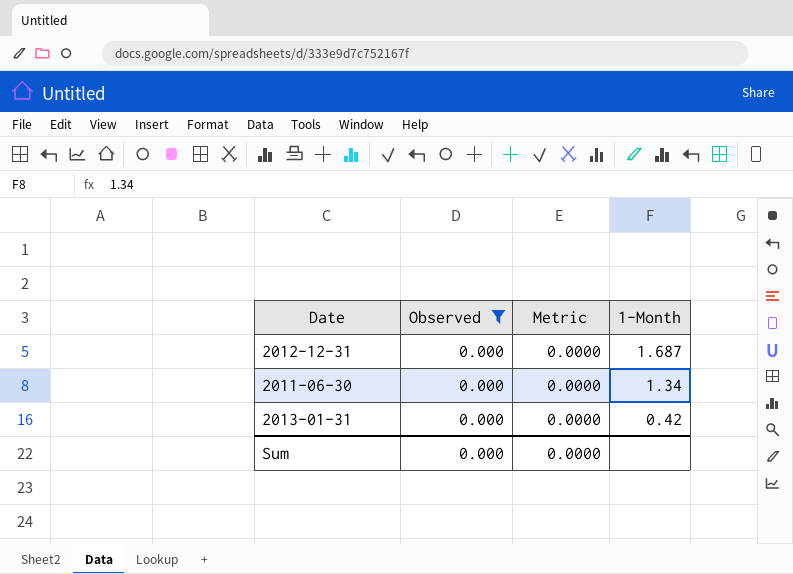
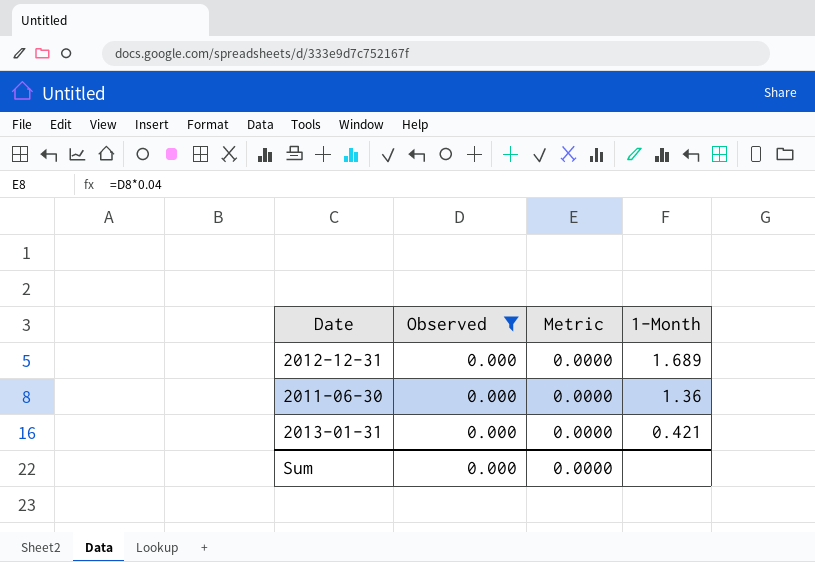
2012-12-31 | 1-Month: 1.687 -> 1.689
2011-06-30 | 1-Month: 1.34 -> 1.36
2013-01-31 | 1-Month: 0.42 -> 0.421

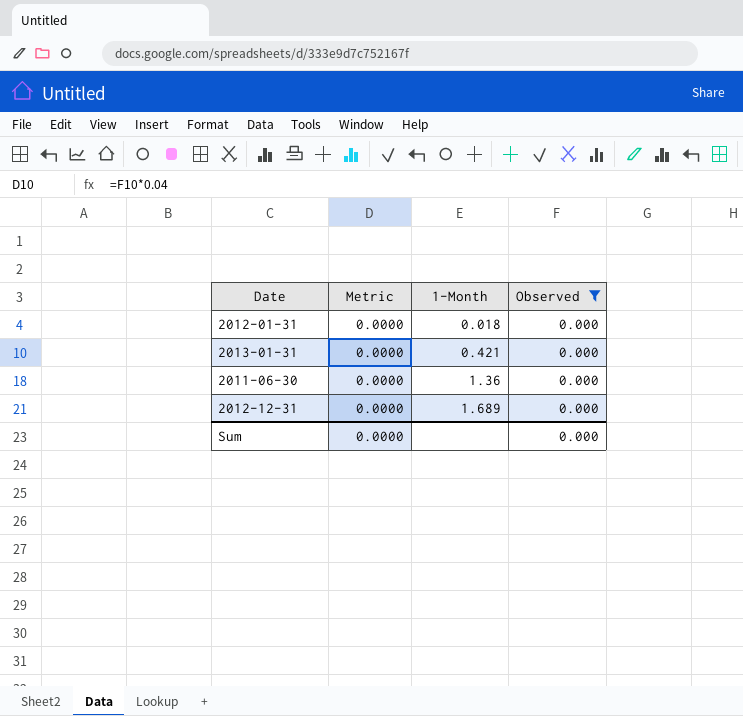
row order: 1-Month descending -> 1-Month ascending
column Observed | position: 2 -> 4
row 2012-01-31: none -> 0.0000 | 0.018 | 0.000

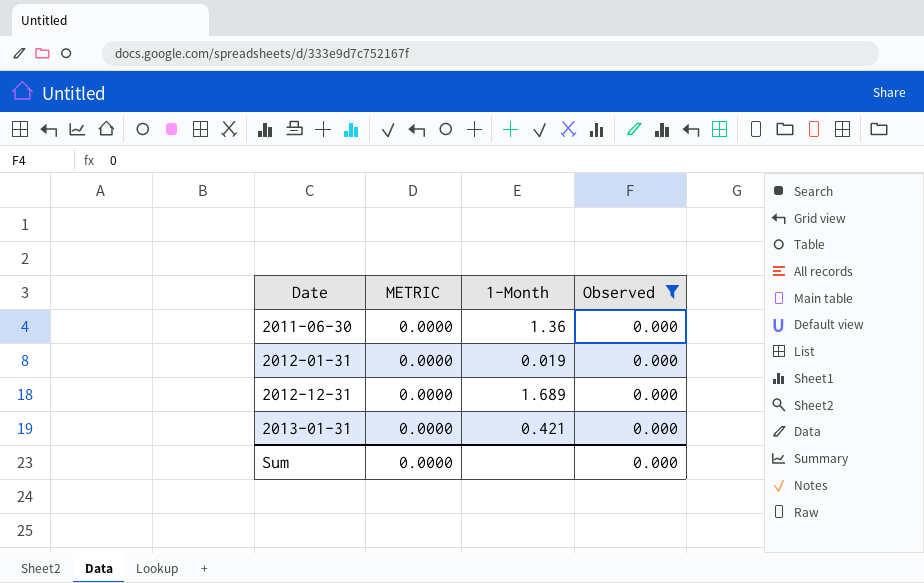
row order: 1-Month ascending -> Date ascending
column name: Metric -> METRIC
2012-01-31 | 1-Month: 0.018 -> 0.019

